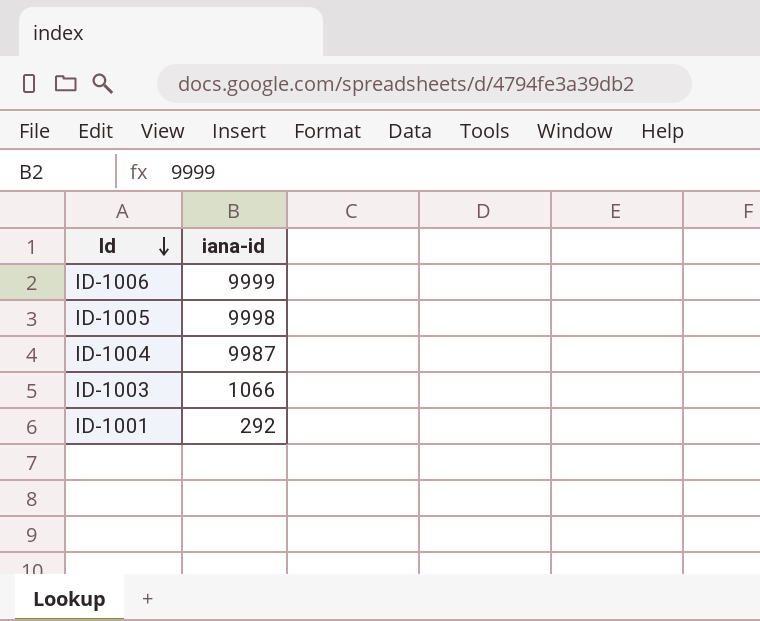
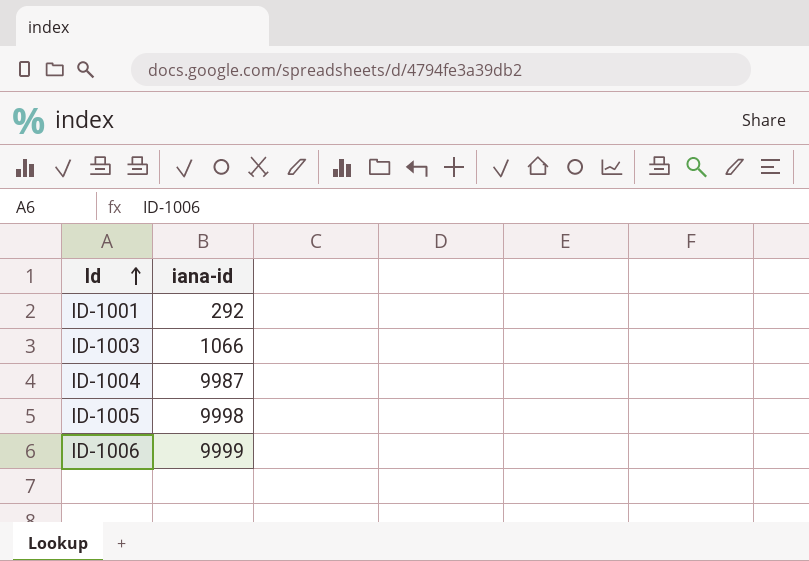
row order: Id descending -> Id ascending

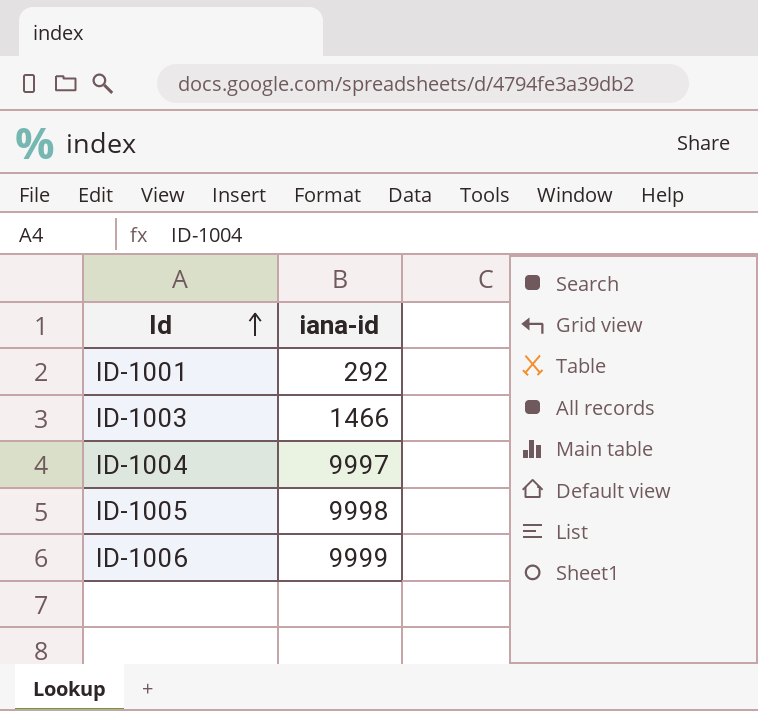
ID-1003 | iana-id: 1066 -> 1466
ID-1004 | iana-id: 9987 -> 9997

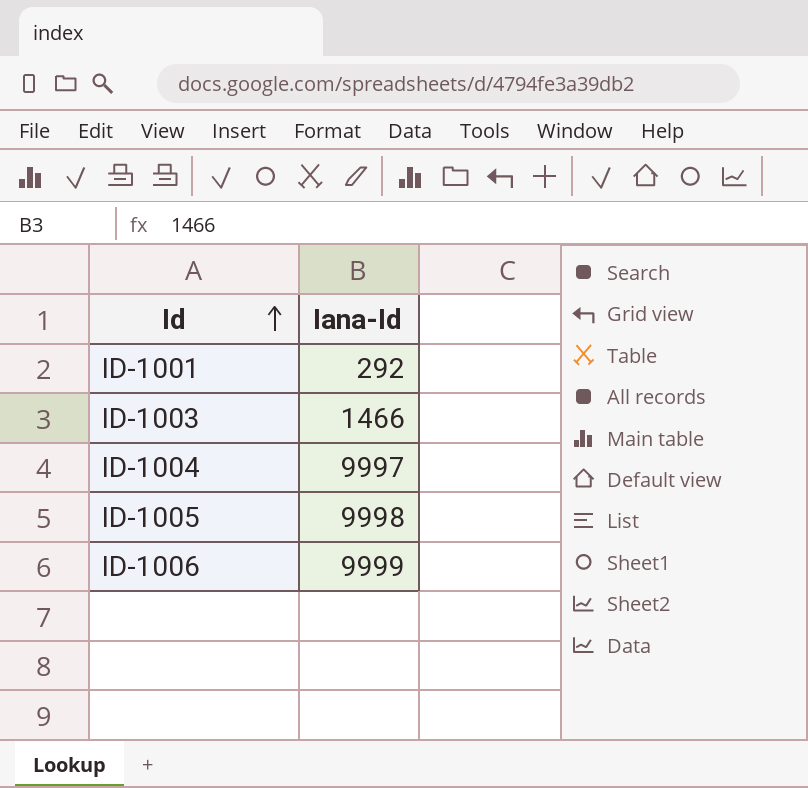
column name: iana-id -> Iana-Id

